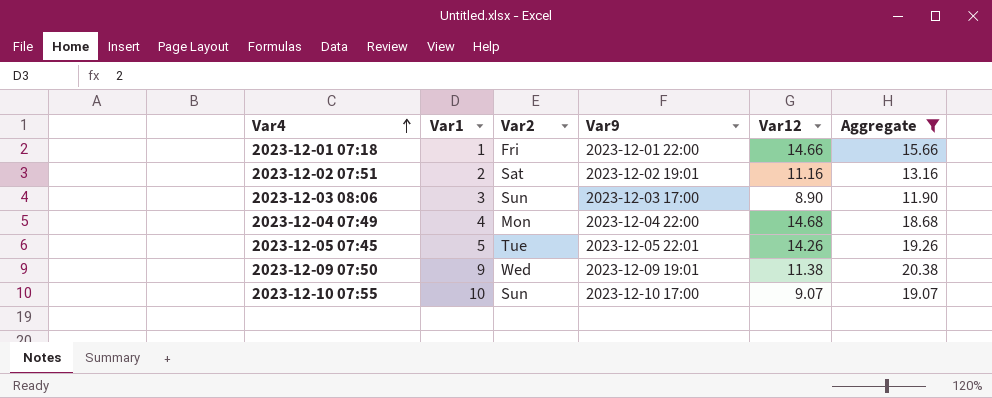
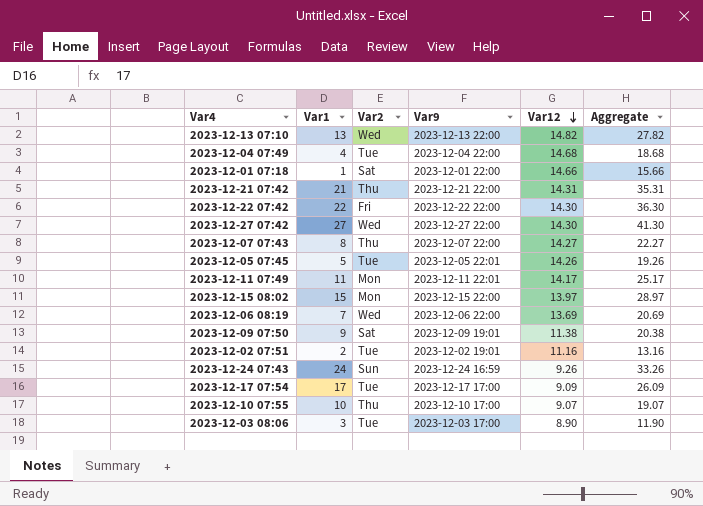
filter: Aggregate <= 20.38 -> none
row order: Var4 ascending -> Var12 descending
2023-12-04 07:49 | Var2: Mon -> Tue
2023-12-01 07:18 | Var2: Fri -> Sat
2023-12-09 07:50 | Var2: Wed -> Sat
2023-12-02 07:51 | Var2: Sat -> Tue
2023-12-10 07:55 | Var2: Sun -> Thu
2023-12-03 08:06 | Var2: Sun -> Tue

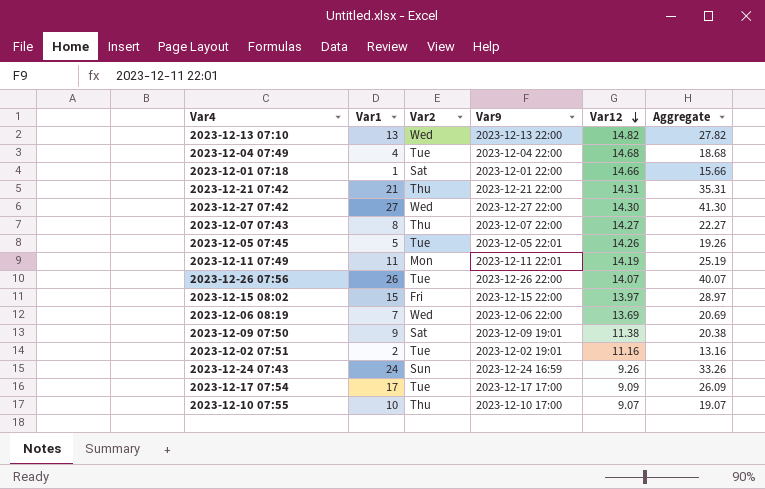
row 2023-12-22 07:42: 22 | Fri | 2023-12-22 22:00 | 14.30 | 36.30 -> none
row 2023-12-03 08:06: 3 | Tue | 2023-12-03 17:00 | 8.90 | 11.90 -> none
2023-12-11 07:49 | Var12: 14.17 -> 14.19
2023-12-11 07:49 | Aggregate: 25.17 -> 25.19
row 2023-12-26 07:56: none -> 26 | Tue | 2023-12-26 22:00 | 14.07 | 40.07
2023-12-15 08:02 | Var2: Mon -> Fri

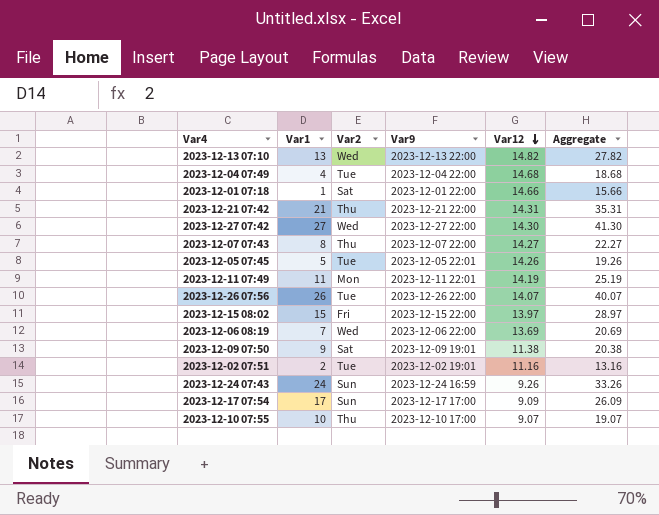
2023-12-17 07:54 | Var2: Tue -> Sun

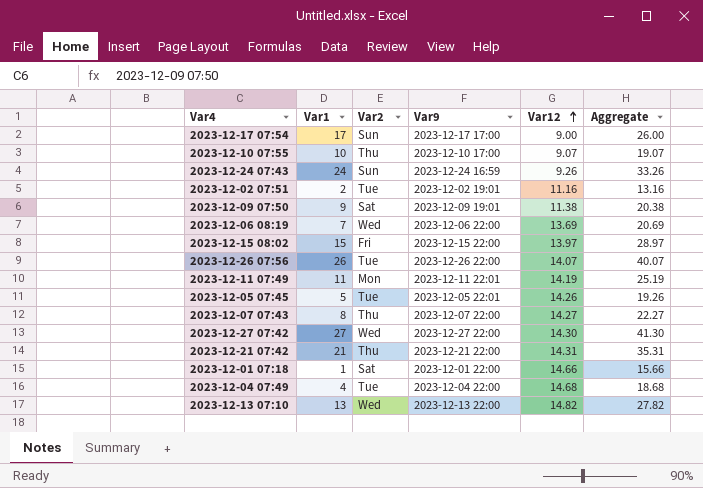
row order: Var12 descending -> Var12 ascending
2023-12-17 07:54 | Var12: 9.09 -> 9.00
2023-12-17 07:54 | Aggregate: 26.09 -> 26.00

